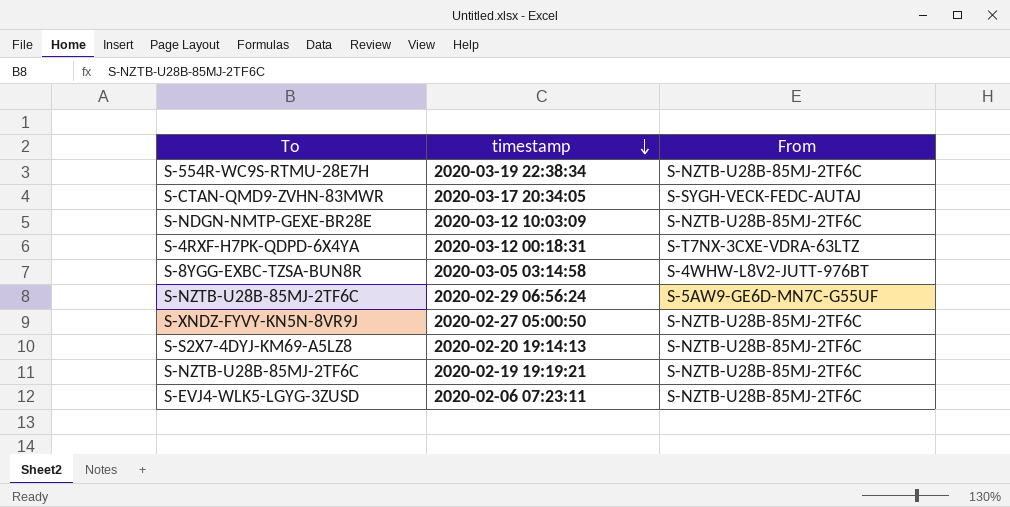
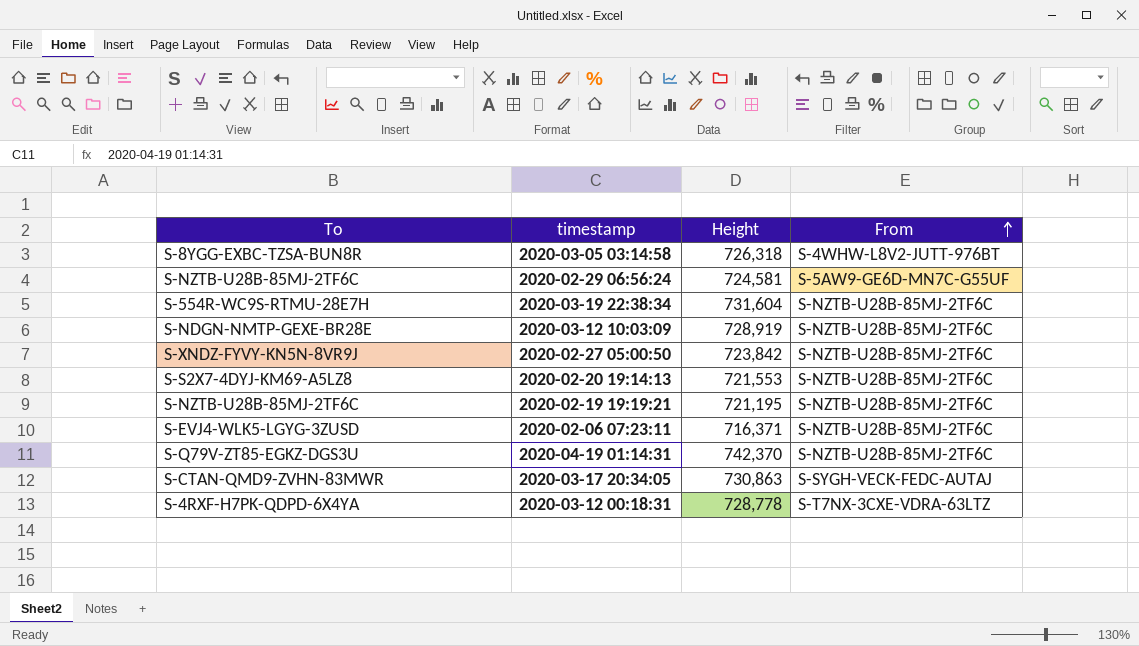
row order: timestamp descending -> From ascending
column Height | position: none -> 3
row 2020-04-19 01:14:31: none -> S-Q79V-ZT85-EGKZ-DGS3U | 742,370 | S-NZTB-U28B-85MJ-2TF6C

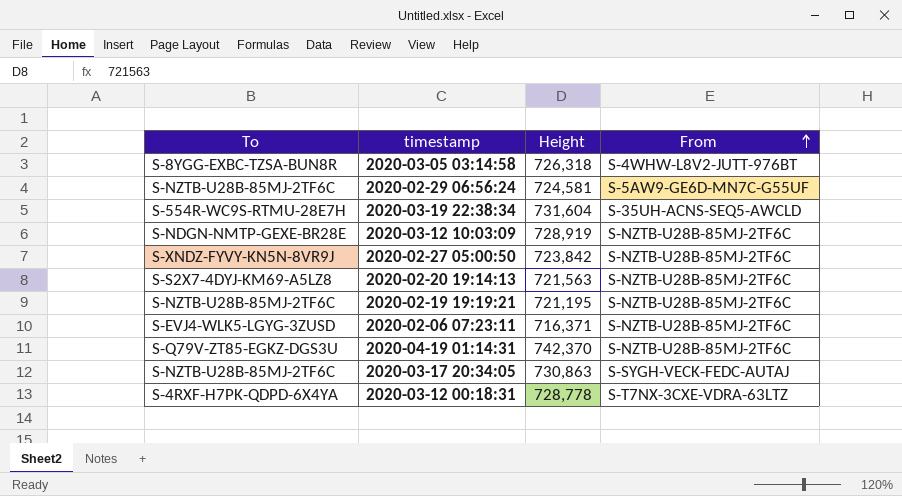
2020-03-19 22:38:34 | From: S-NZTB-U28B-85MJ-2TF6C -> S-35UH-ACNS-SEQ5-AWCLD
2020-02-20 19:14:13 | Height: 721,553 -> 721,563
2020-03-17 20:34:05 | To: S-CTAN-QMD9-ZVHN-83MWR -> S-NZTB-U28B-85MJ-2TF6C

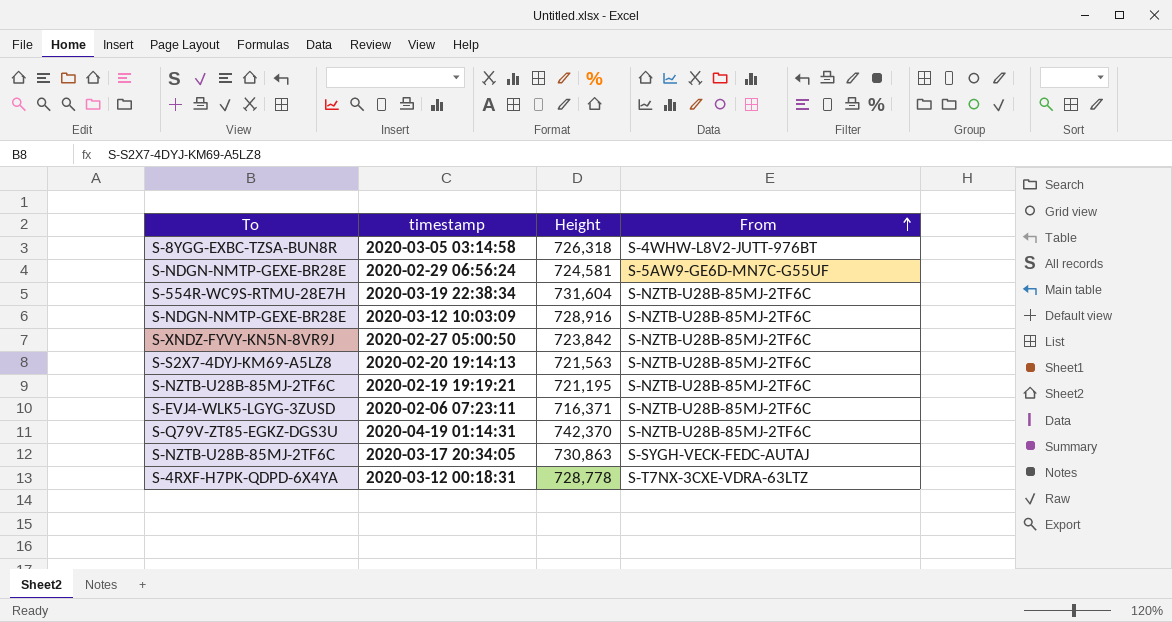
2020-02-29 06:56:24 | To: S-NZTB-U28B-85MJ-2TF6C -> S-NDGN-NMTP-GEXE-BR28E
2020-03-19 22:38:34 | From: S-35UH-ACNS-SEQ5-AWCLD -> S-NZTB-U28B-85MJ-2TF6C
2020-03-12 10:03:09 | Height: 728,919 -> 728,916

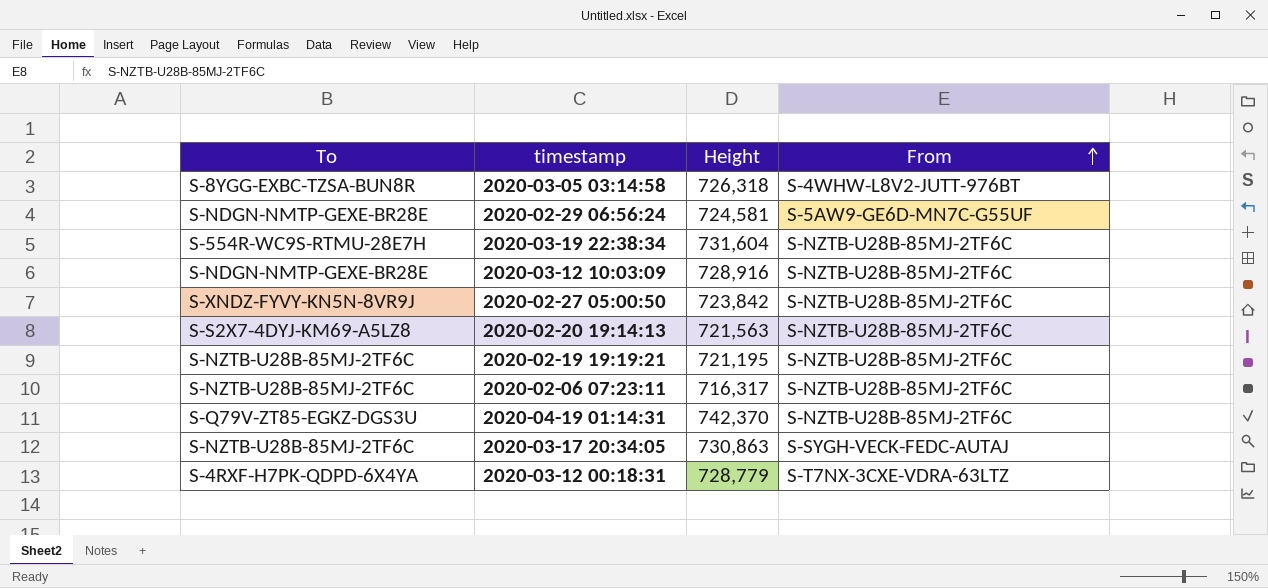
2020-02-06 07:23:11 | To: S-EVJ4-WLK5-LGYG-3ZUSD -> S-NZTB-U28B-85MJ-2TF6C
2020-02-06 07:23:11 | Height: 716,371 -> 716,317
2020-03-12 00:18:31 | Height: 728,778 -> 728,779

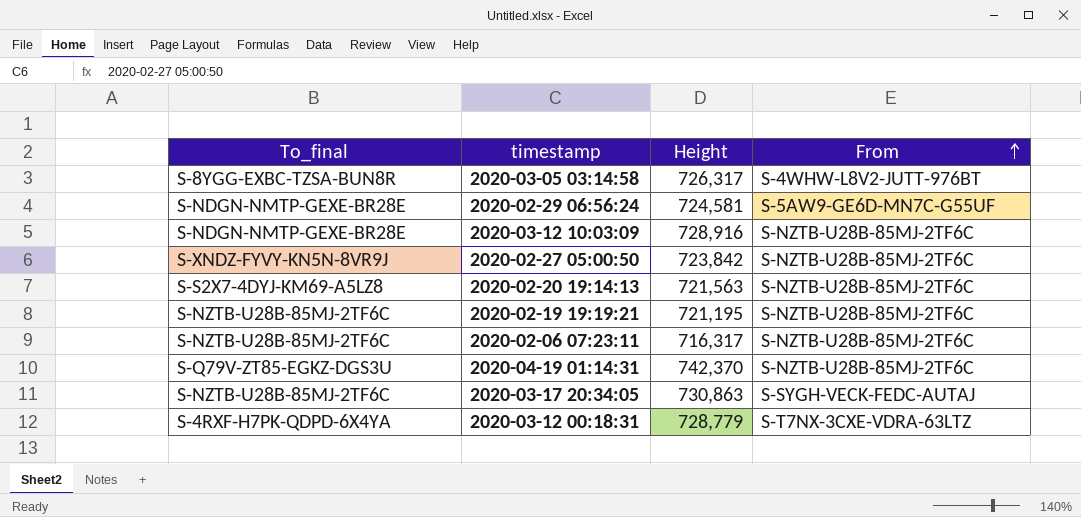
column name: To -> To_final
row 2020-03-19 22:38:34: S-554R-WC9S-RTMU-28E7H | 731,604 | S-NZTB-U28B-85MJ-2TF6C -> none
2020-03-05 03:14:58 | Height: 726,318 -> 726,317

